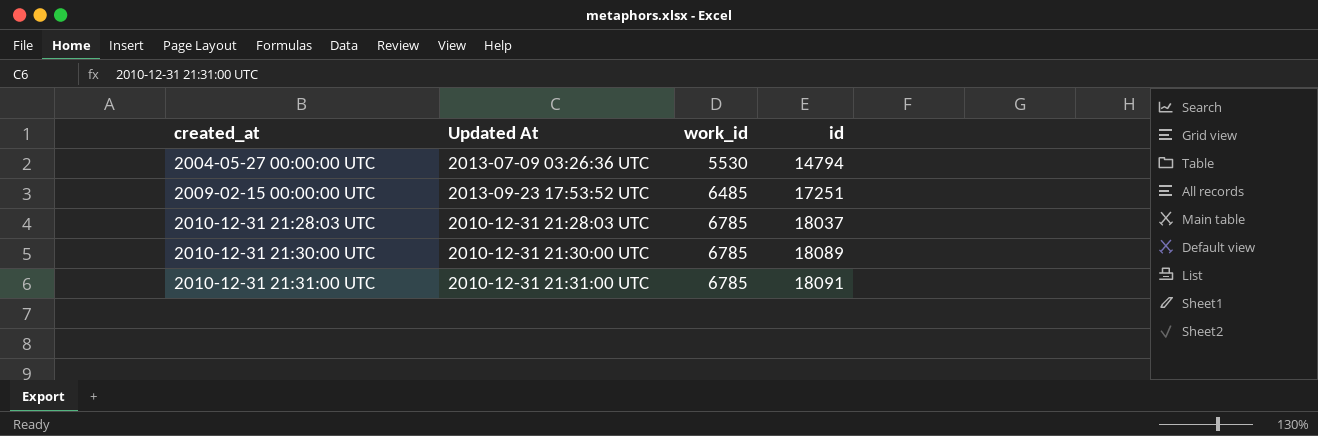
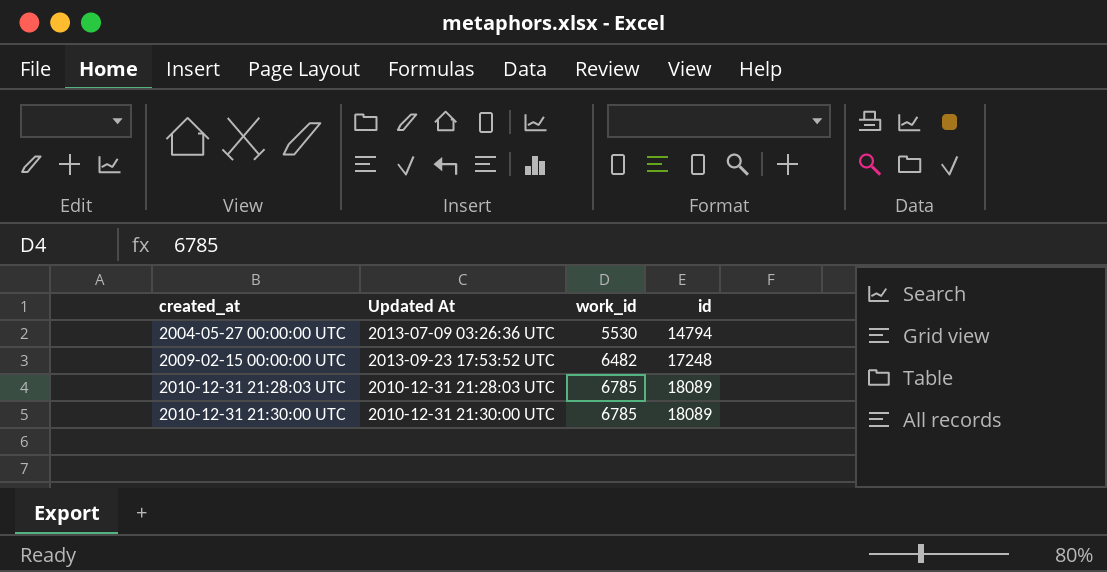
row 2010-12-31 21:31:00 UTC: 2010-12-31 21:31:00 UTC | 6785 | 18091 -> none
2009-02-15 00:00:00 UTC | work_id: 6485 -> 6482
2009-02-15 00:00:00 UTC | id: 17251 -> 17248
2010-12-31 21:28:03 UTC | id: 18037 -> 18089

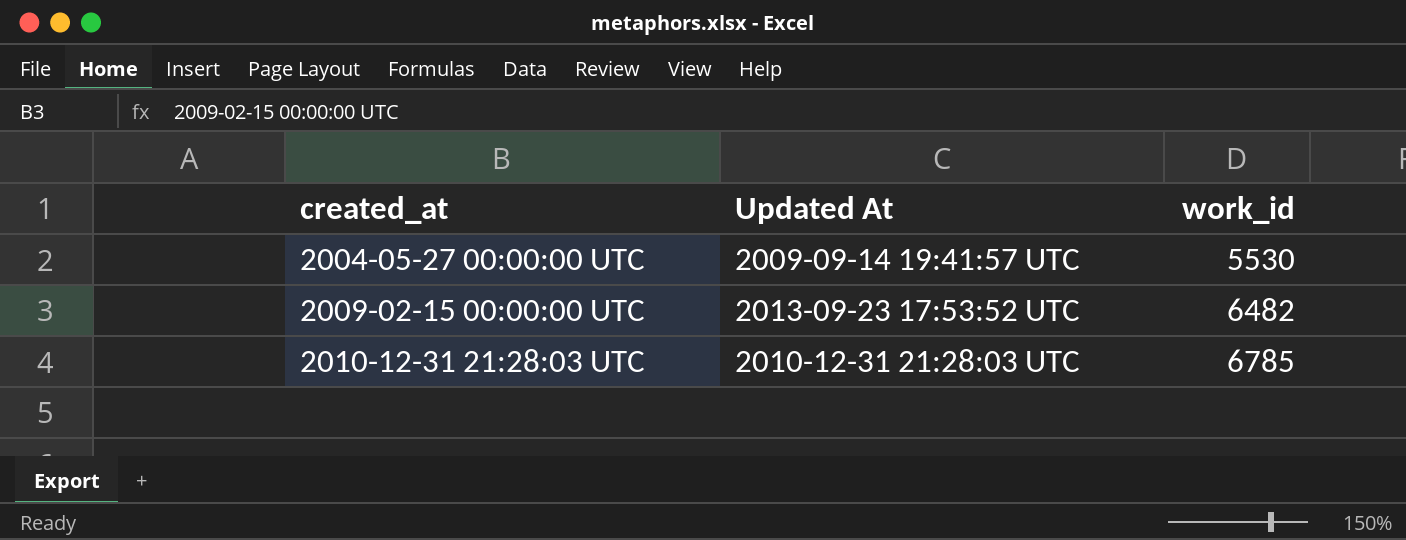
column id | position: 4 -> none
row 2010-12-31 21:30:00 UTC: 2010-12-31 21:30:00 UTC | 6785 | 18089 -> none
2004-05-27 00:00:00 UTC | Updated At: 2013-07-09 03:26:36 UTC -> 2009-09-14 19:41:57 UTC

